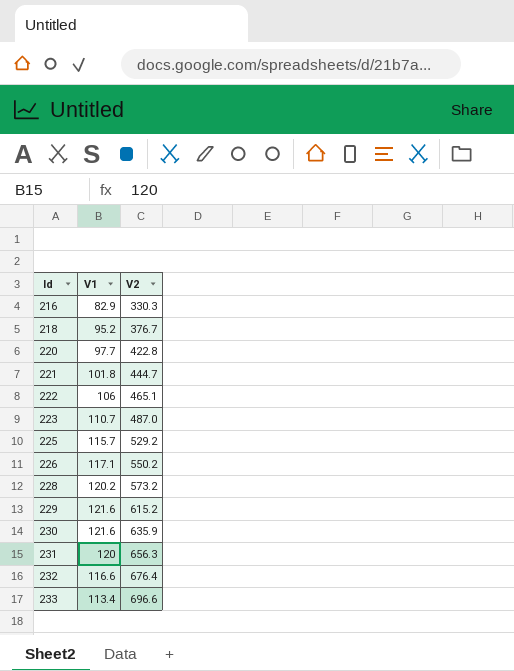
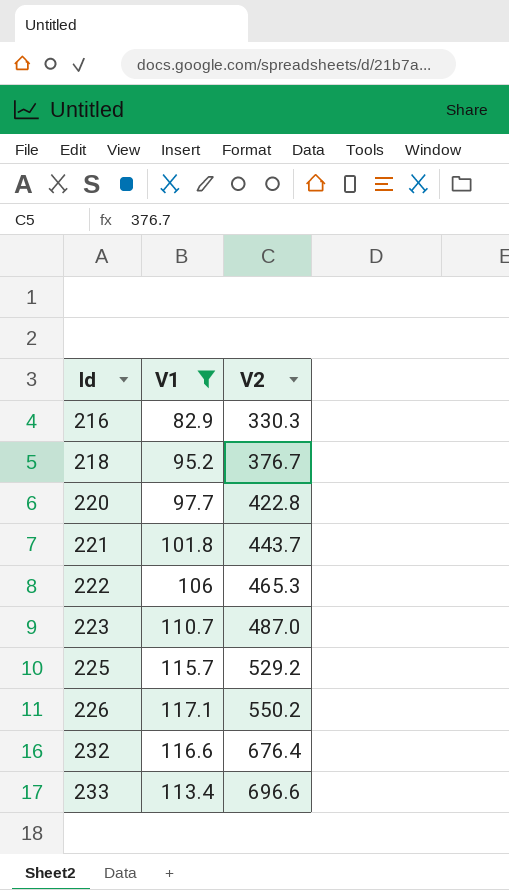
filter: none -> V1 <= 117.1
221 | V2: 444.7 -> 443.7
222 | V2: 465.1 -> 465.3

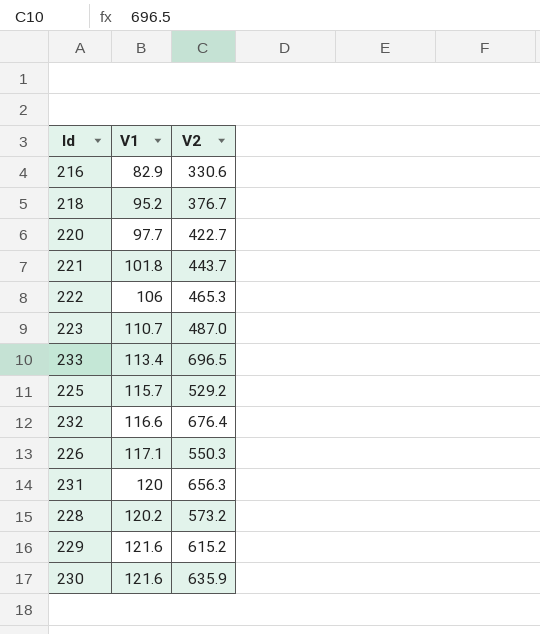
filter: V1 <= 117.1 -> none
row order: Id ascending -> V1 ascending
216 | V2: 330.3 -> 330.6
220 | V2: 422.8 -> 422.7
233 | V2: 696.6 -> 696.5
226 | V2: 550.2 -> 550.3

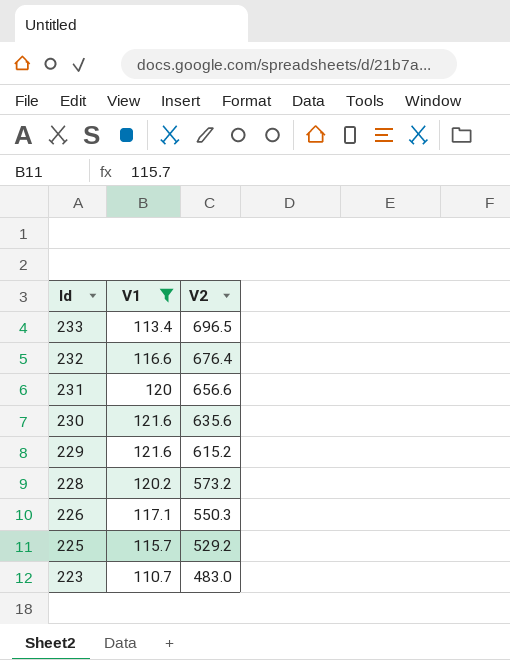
filter: none -> V1 >= 110.7
row order: V1 ascending -> Id descending
231 | V2: 656.3 -> 656.6
230 | V2: 635.9 -> 635.6
223 | V2: 487.0 -> 483.0

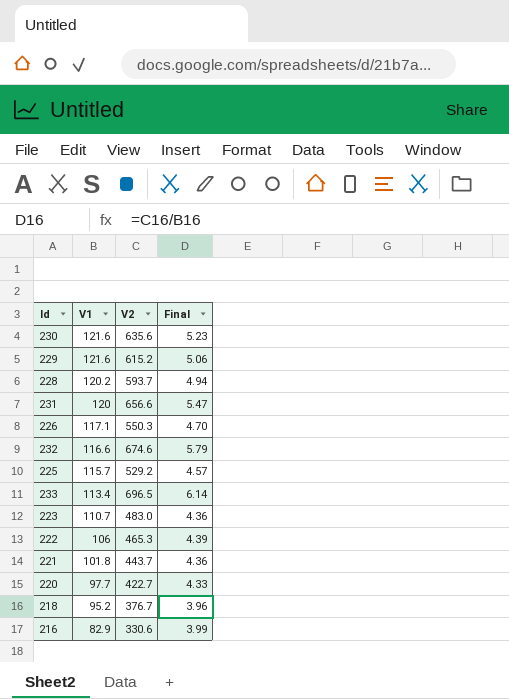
filter: V1 >= 110.7 -> none
row order: Id descending -> V1 descending
column Final | formula: none -> [V2] / [V1]
228 | V2: 573.2 -> 593.7
232 | V2: 676.4 -> 674.6

